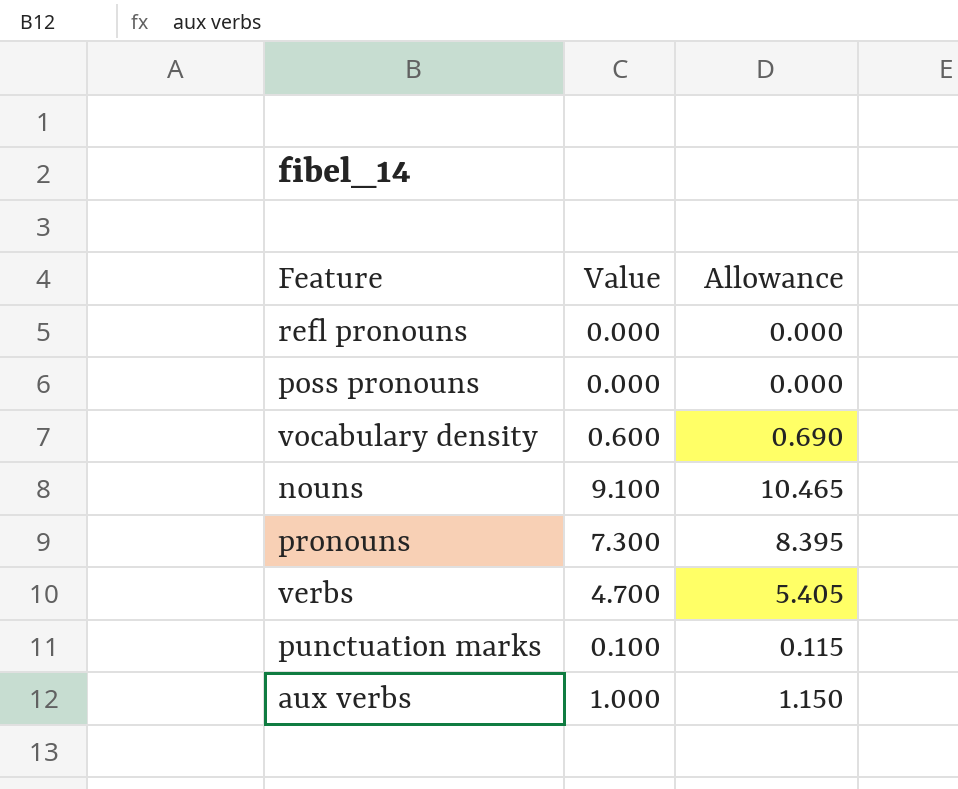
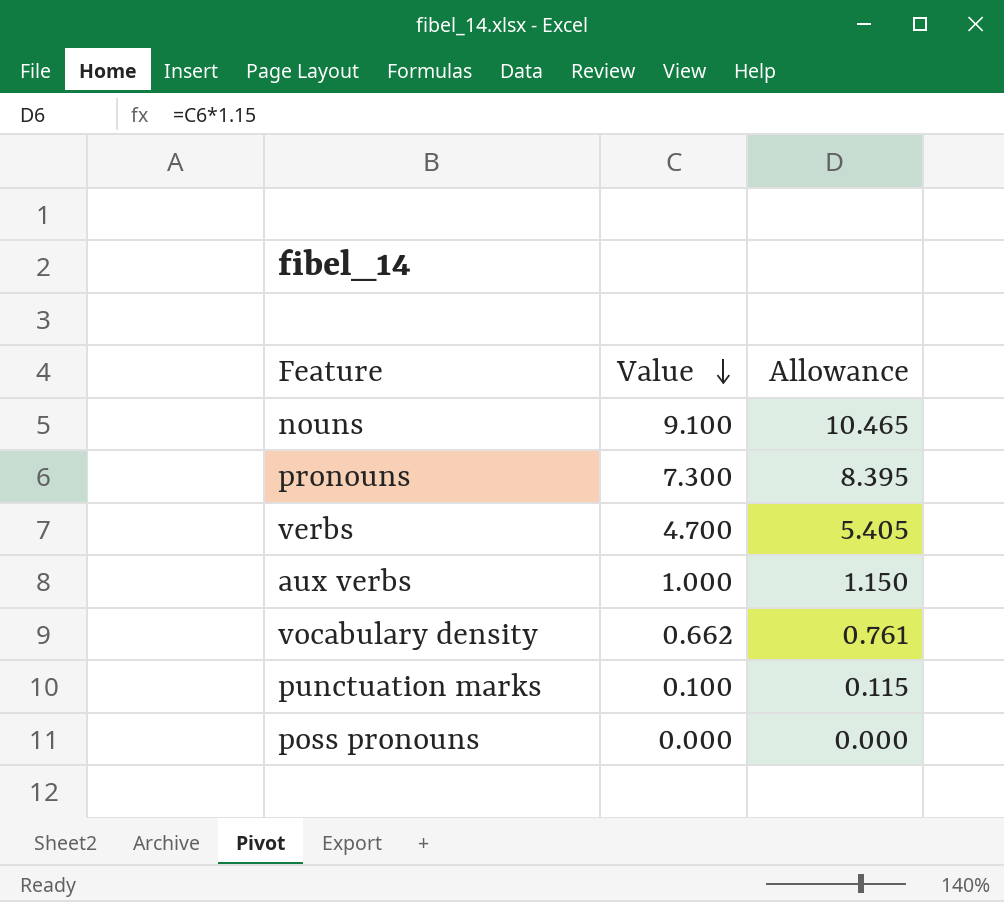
row order: none -> Value descending
row refl pronouns: 0.000 | 0.000 -> none
vocabulary density | Value: 0.600 -> 0.662
vocabulary density | Allowance: 0.690 -> 0.761

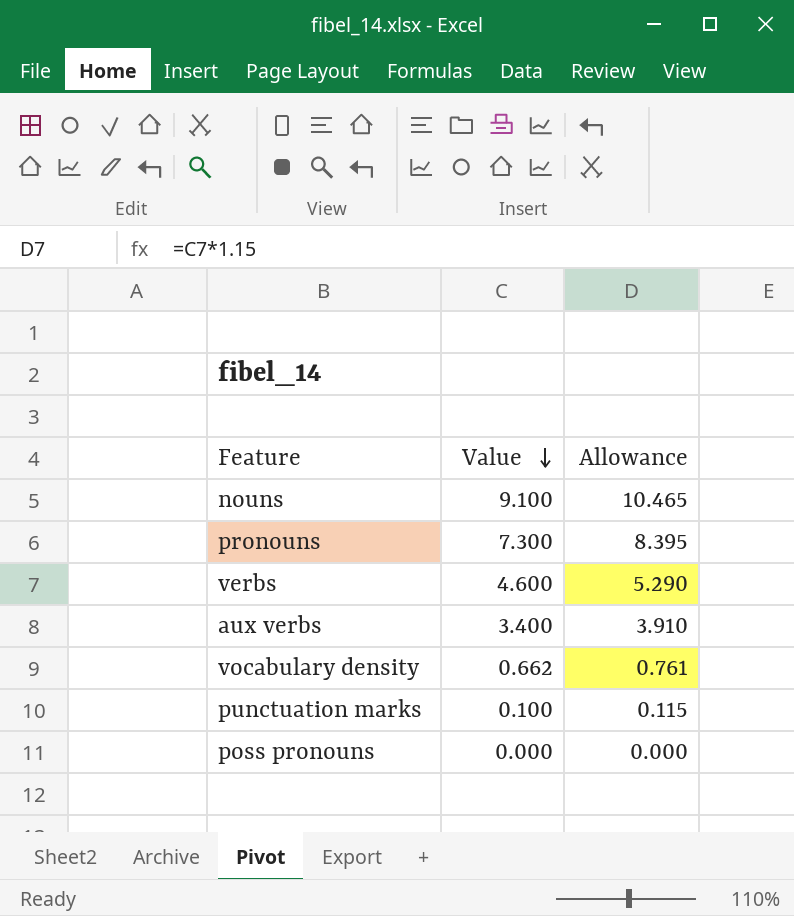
verbs | Value: 4.700 -> 4.600
verbs | Allowance: 5.405 -> 5.290
aux verbs | Value: 1.000 -> 3.400
aux verbs | Allowance: 1.150 -> 3.910

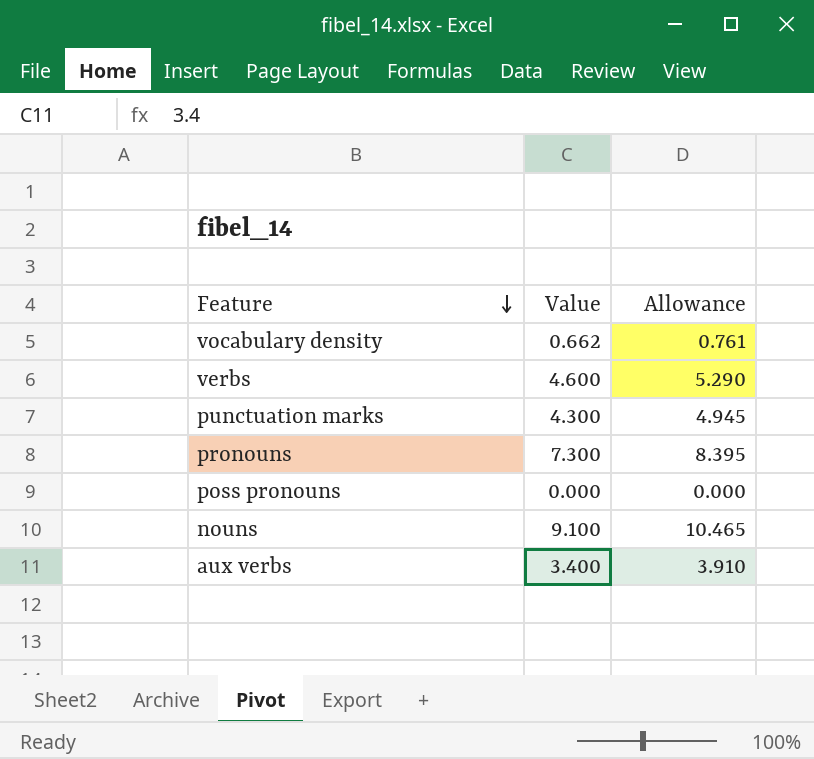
row order: Value descending -> Feature descending
punctuation marks | Value: 0.100 -> 4.300
punctuation marks | Allowance: 0.115 -> 4.945

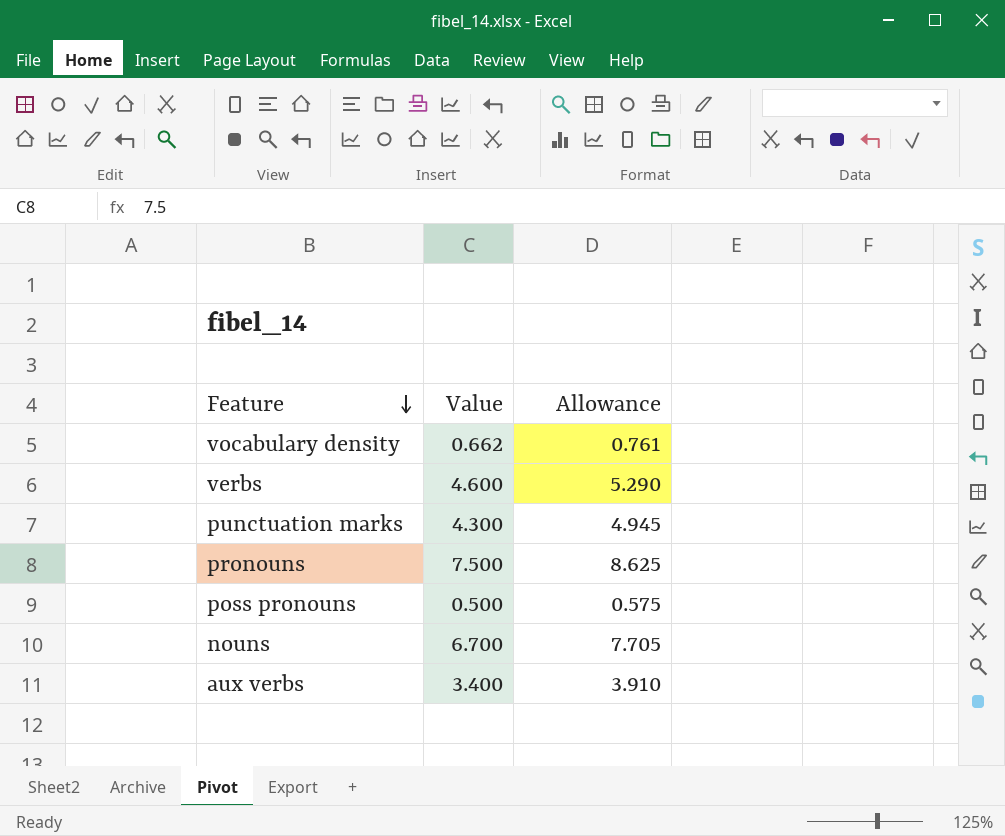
pronouns | Value: 7.300 -> 7.500
pronouns | Allowance: 8.395 -> 8.625
poss pronouns | Value: 0.000 -> 0.500
poss pronouns | Allowance: 0.000 -> 0.575
nouns | Value: 9.100 -> 6.700
nouns | Allowance: 10.465 -> 7.705

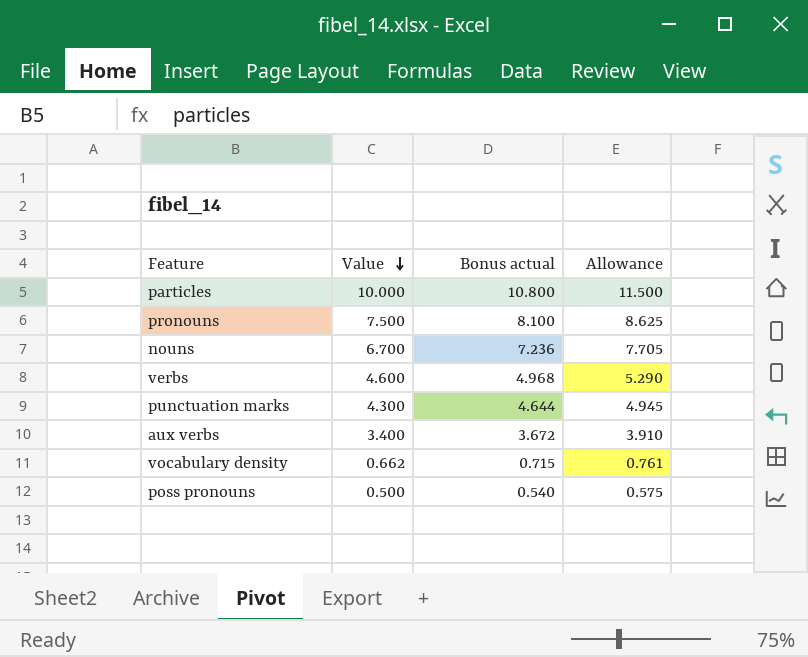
row order: Feature descending -> Value descending
column Bonus actual | formula: none -> [Value] * 1.08
row particles: none -> 10.000 | 10.800 | 11.500

